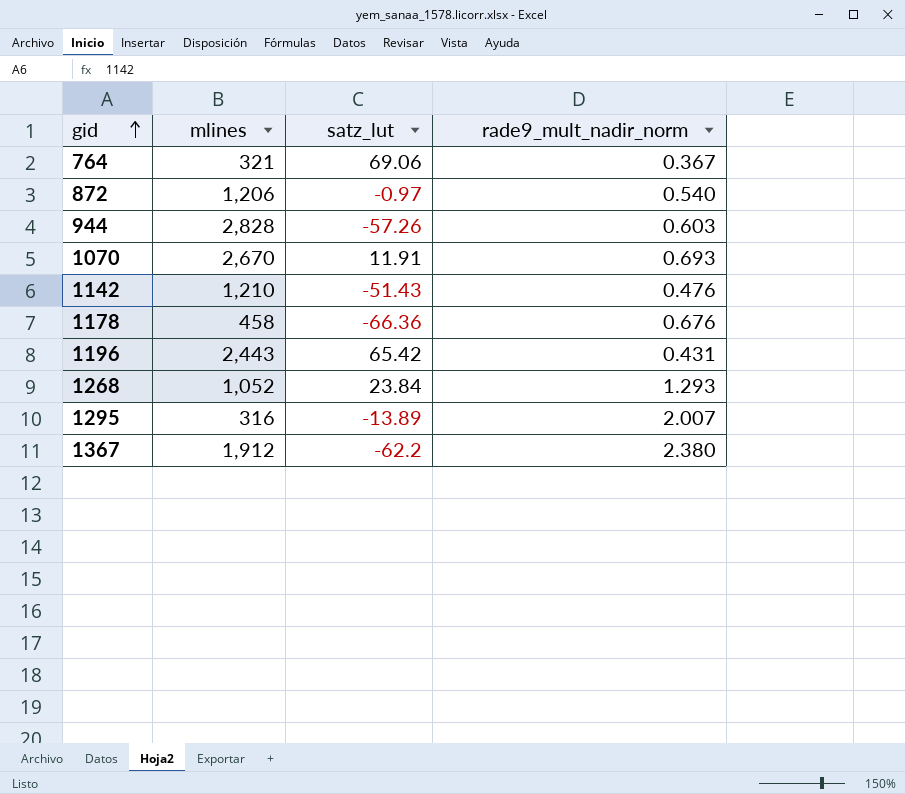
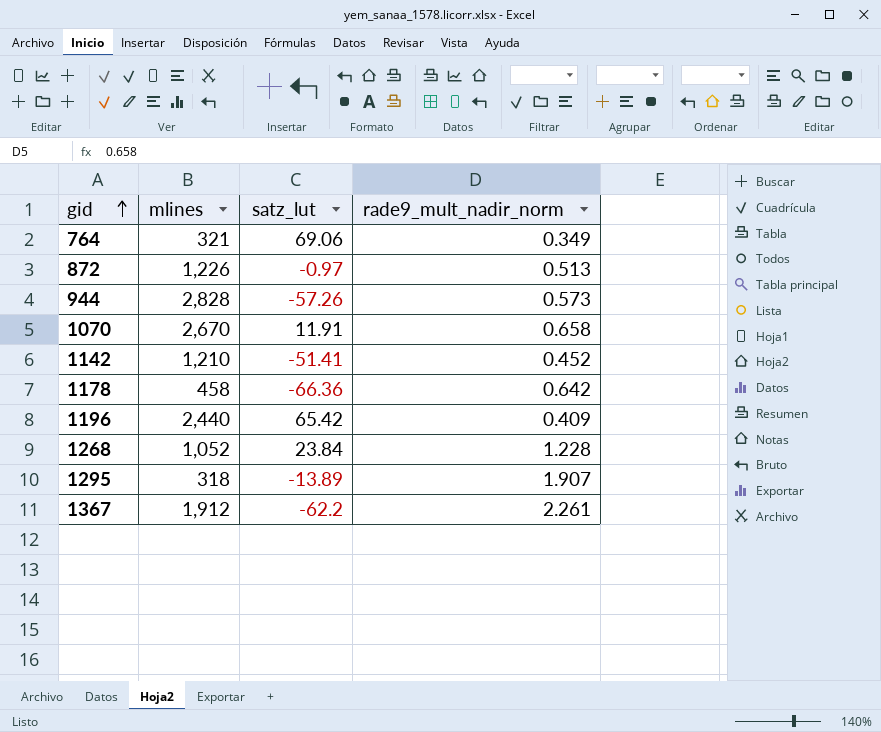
764 | rade9_mult_nadir_norm: 0.367 -> 0.349
872 | mlines: 1,206 -> 1,226
872 | rade9_mult_nadir_norm: 0.540 -> 0.513
944 | rade9_mult_nadir_norm: 0.603 -> 0.573
1070 | rade9_mult_nadir_norm: 0.693 -> 0.658
1142 | satz_lut: -51.43 -> -51.41
1142 | rade9_mult_nadir_norm: 0.476 -> 0.452
1178 | rade9_mult_nadir_norm: 0.676 -> 0.642
1196 | mlines: 2,443 -> 2,440
1196 | rade9_mult_nadir_norm: 0.431 -> 0.409
1268 | rade9_mult_nadir_norm: 1.293 -> 1.228
1295 | mlines: 316 -> 318
1295 | rade9_mult_nadir_norm: 2.007 -> 1.907
1367 | rade9_mult_nadir_norm: 2.380 -> 2.261

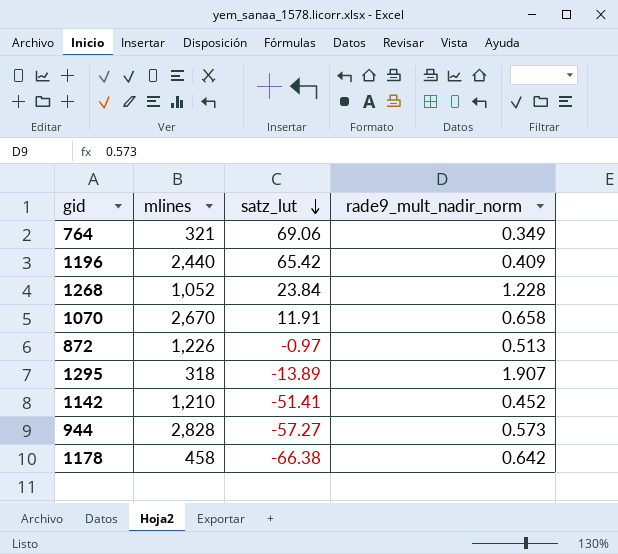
row order: gid ascending -> satz_lut descending
row 1367: 1,912 | -62.2 | 2.261 -> none
944 | satz_lut: -57.26 -> -57.27
1178 | satz_lut: -66.36 -> -66.38

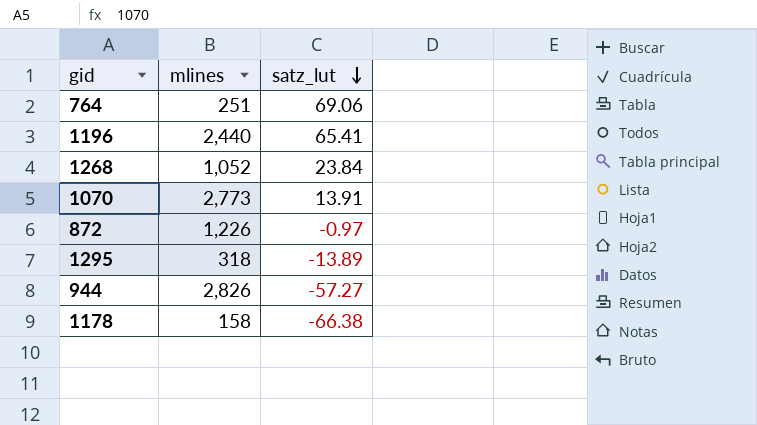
column rade9_mult_nadir_norm | position: 4 -> none
row 1142: 1,210 | -51.41 | 0.452 -> none
764 | mlines: 321 -> 251
1196 | satz_lut: 65.42 -> 65.41
1070 | mlines: 2,670 -> 2,773
1070 | satz_lut: 11.91 -> 13.91
944 | mlines: 2,828 -> 2,826
1178 | mlines: 458 -> 158

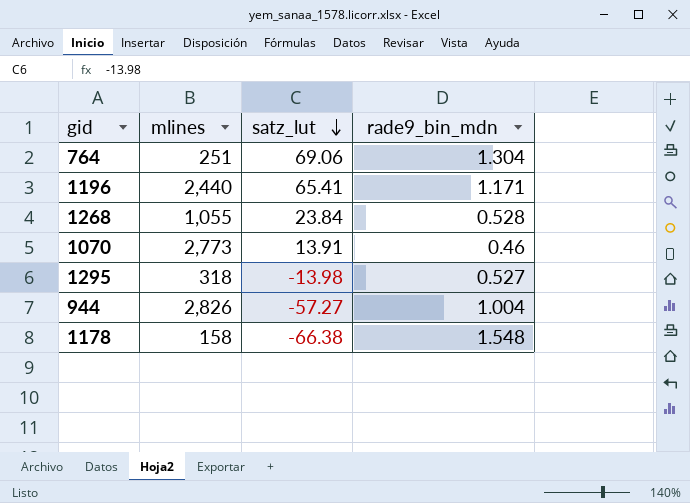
column rade9_bin_mdn | position: none -> 4
row 872: 1,226 | -0.97 -> none
1268 | mlines: 1,052 -> 1,055
1295 | satz_lut: -13.89 -> -13.98

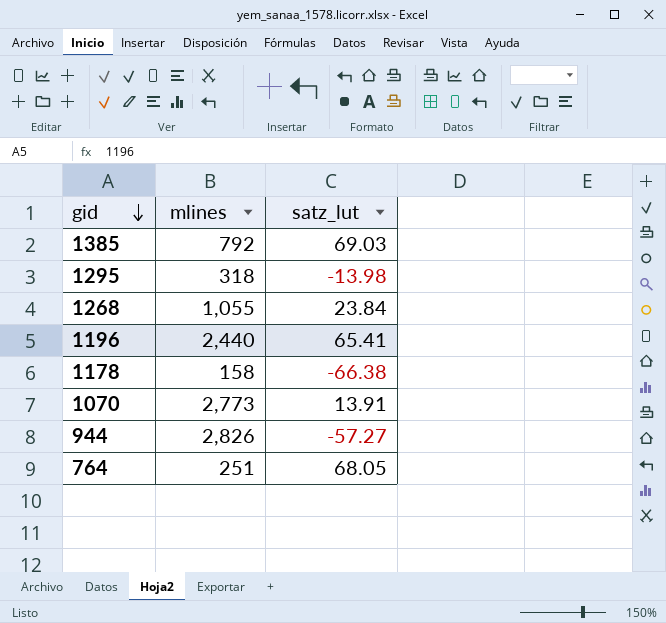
row order: satz_lut descending -> gid descending
column rade9_bin_mdn | position: 4 -> none
row 1385: none -> 792 | 69.03
764 | satz_lut: 69.06 -> 68.05

